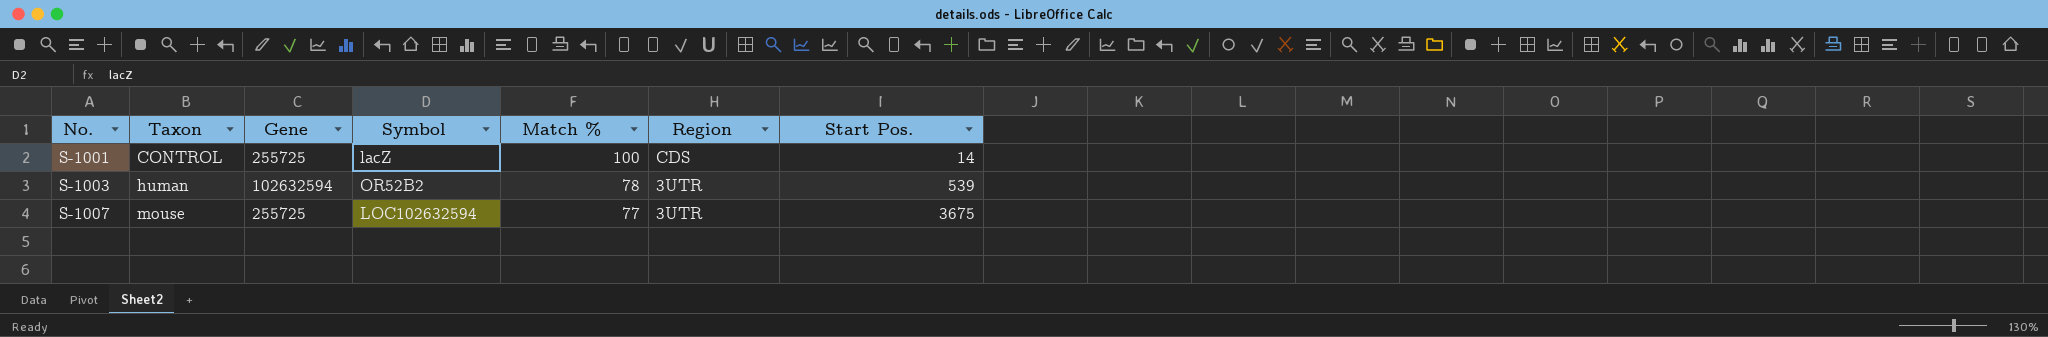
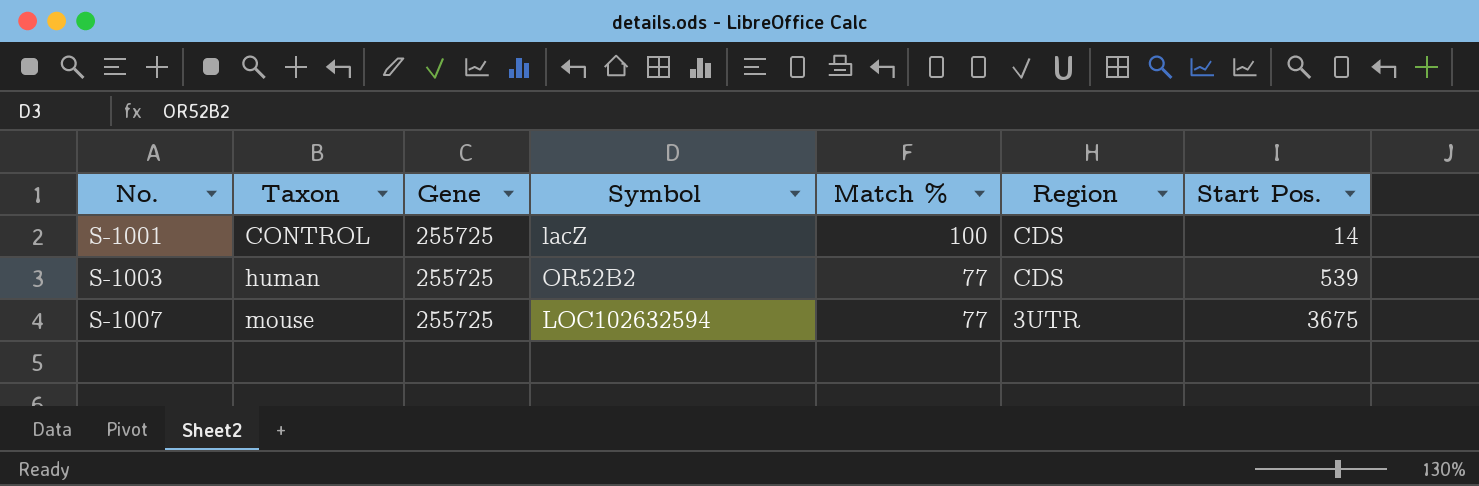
S-1003 | Gene: 102632594 -> 255725
S-1003 | Match %: 78 -> 77
S-1003 | Region: 3UTR -> CDS

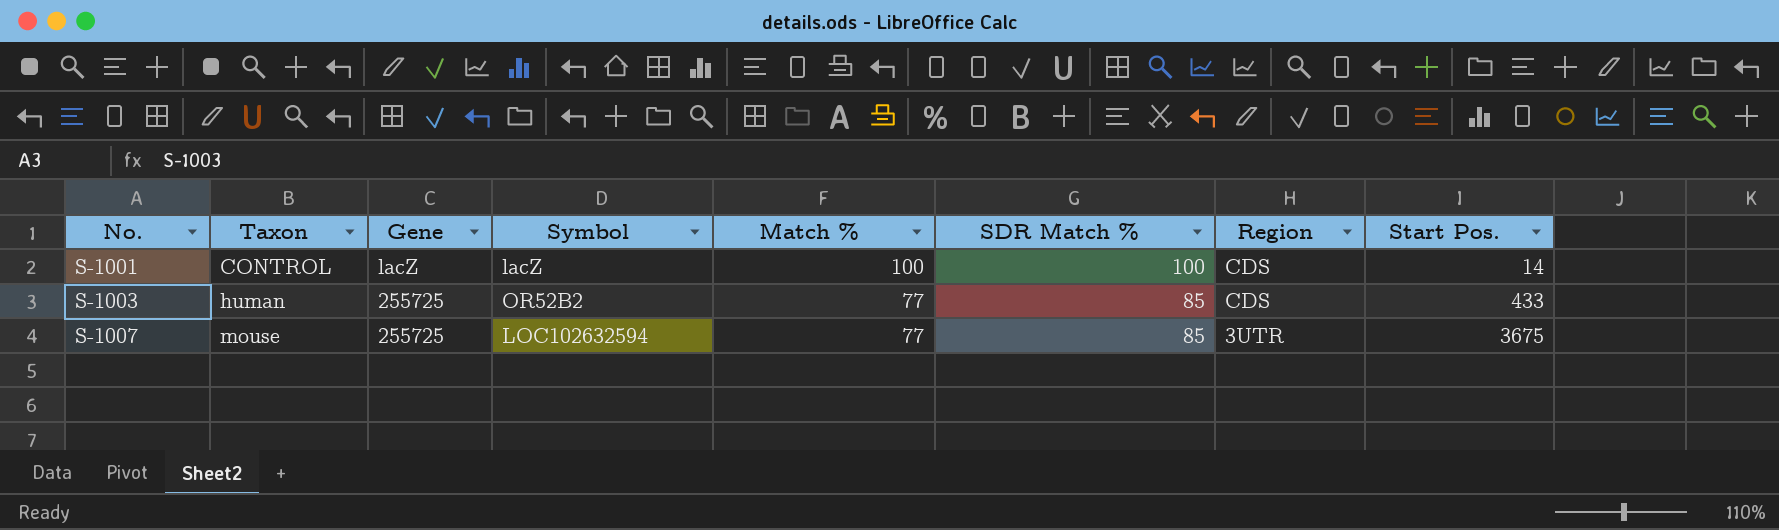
column SDR Match % | position: none -> 6
S-1001 | Gene: 255725 -> lacZ
S-1003 | Start Pos.: 539 -> 433

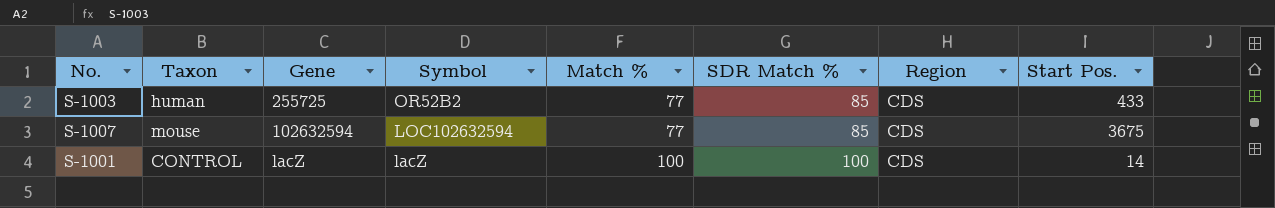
row order: No. ascending -> Gene ascending
S-1007 | Gene: 255725 -> 102632594
S-1007 | Region: 3UTR -> CDS

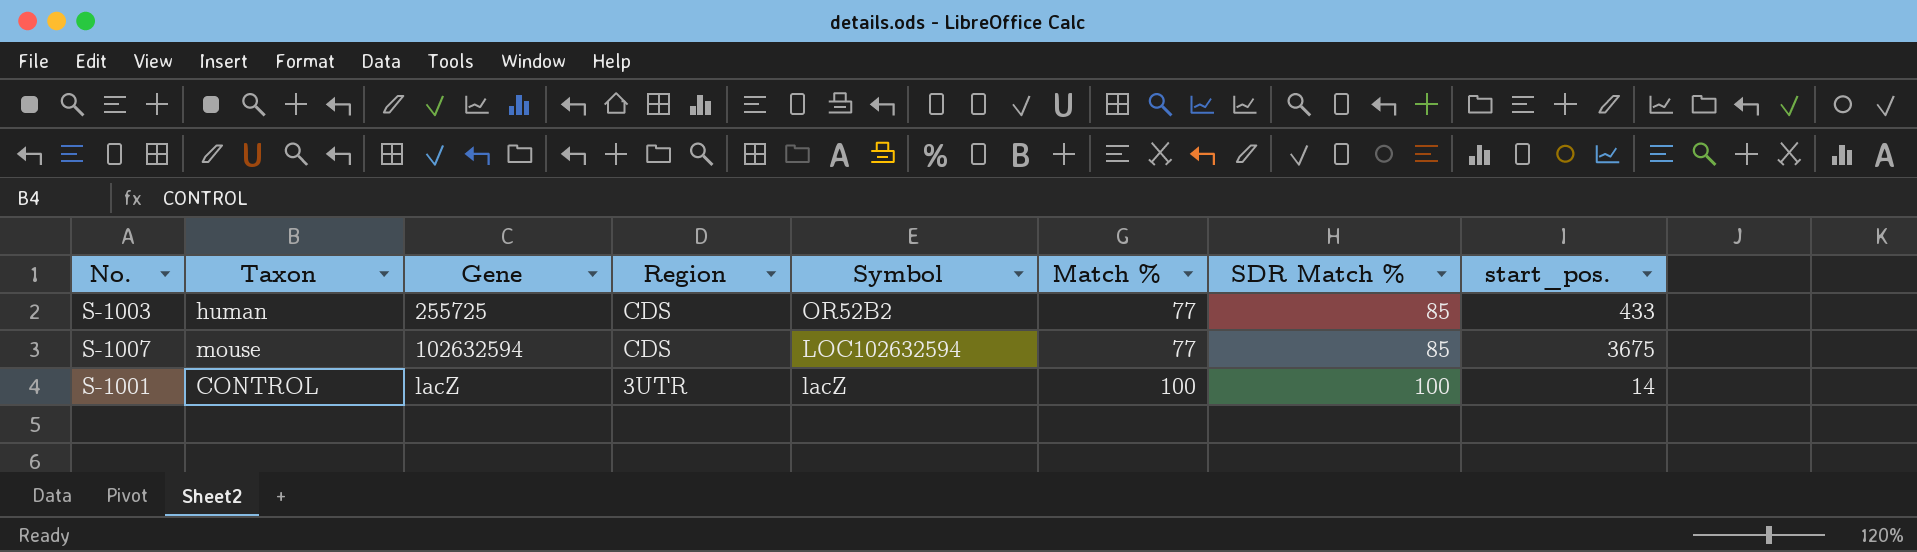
column Region | position: 7 -> 4
column name: Start Pos. -> start_pos.
S-1001 | Region: CDS -> 3UTR

